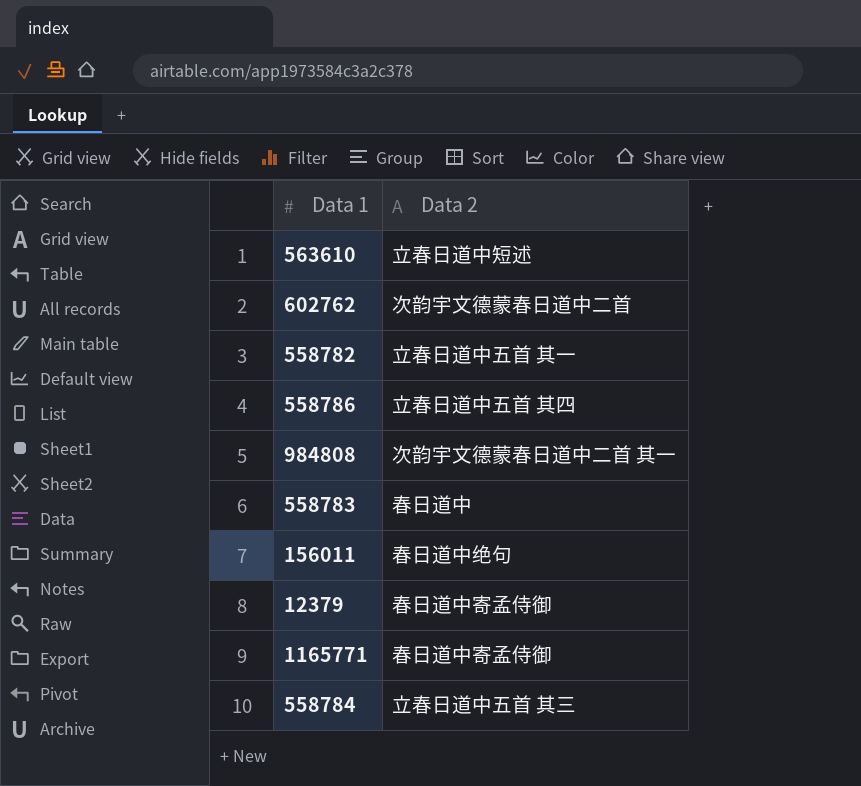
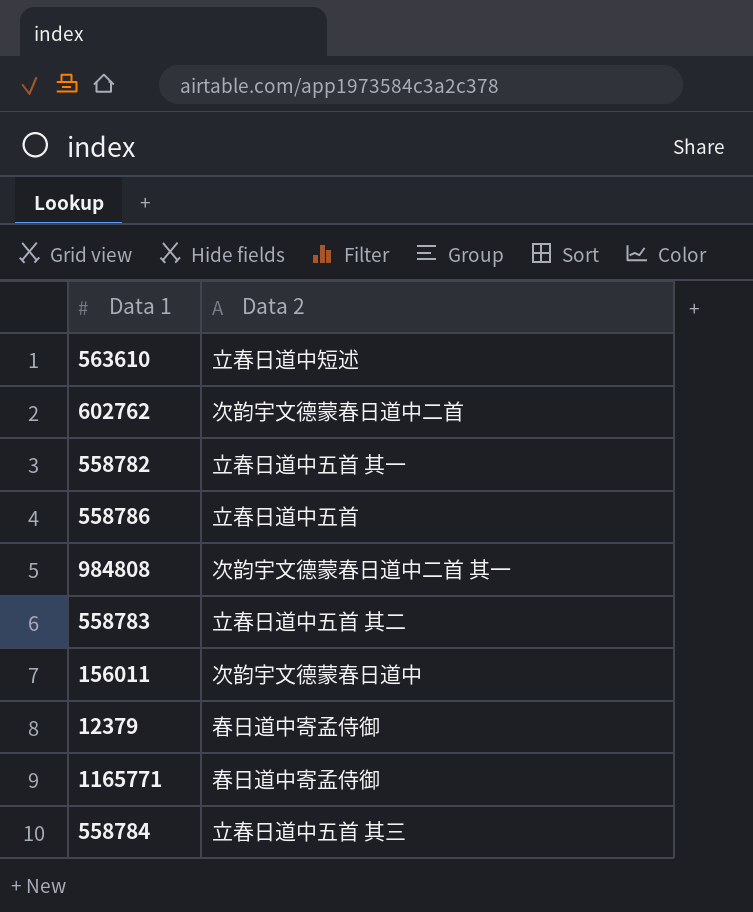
558786 | Data 2: 立春日道中五首 其四 -> 立春日道中五首
558783 | Data 2: 春日道中 -> 立春日道中五首 其二
156011 | Data 2: 春日道中绝句 -> 次韵宇文德蒙春日道中

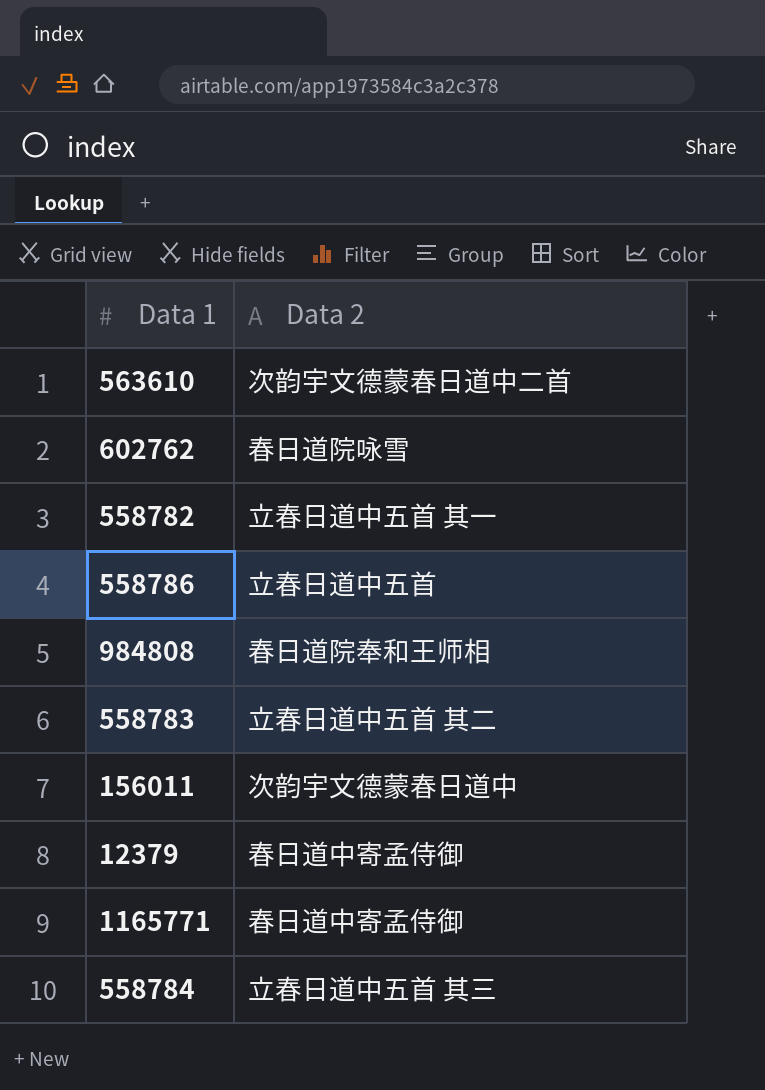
563610 | Data 2: 立春日道中短述 -> 次韵宇文德蒙春日道中二首
602762 | Data 2: 次韵宇文德蒙春日道中二首 -> 春日道院咏雪
984808 | Data 2: 次韵宇文德蒙春日道中二首 其一 -> 春日道院奉和王师相

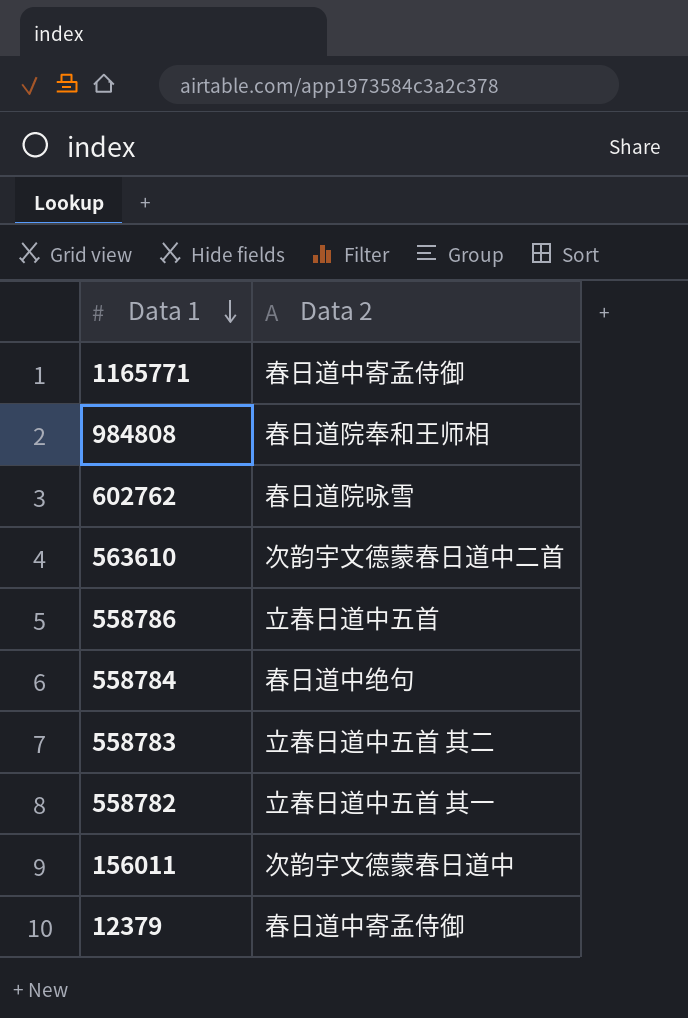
row order: none -> Data 1 descending
558784 | Data 2: 立春日道中五首 其三 -> 春日道中绝句

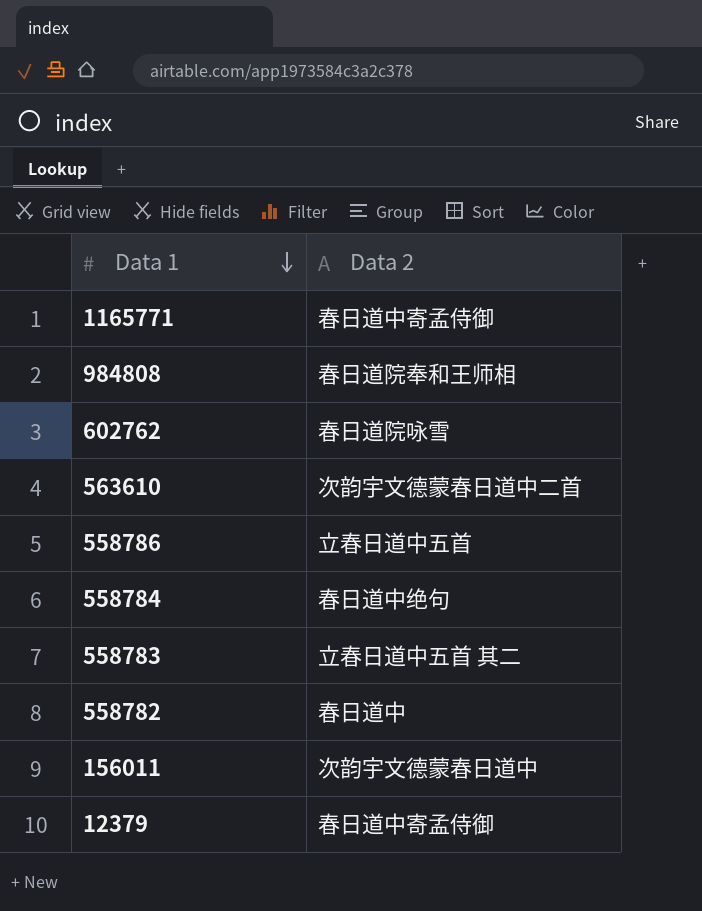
558782 | Data 2: 立春日道中五首 其一 -> 春日道中

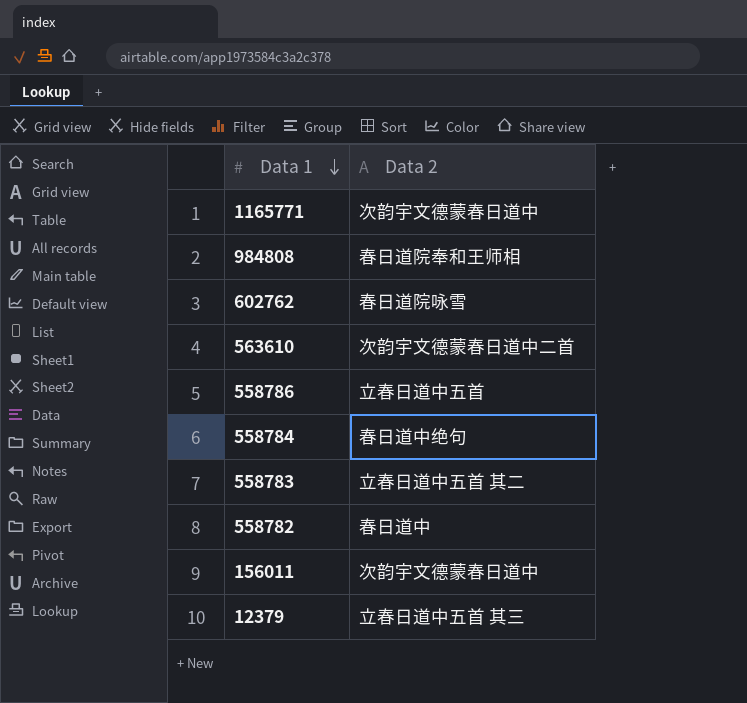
1165771 | Data 2: 春日道中寄孟侍御 -> 次韵宇文德蒙春日道中
12379 | Data 2: 春日道中寄孟侍御 -> 立春日道中五首 其三

